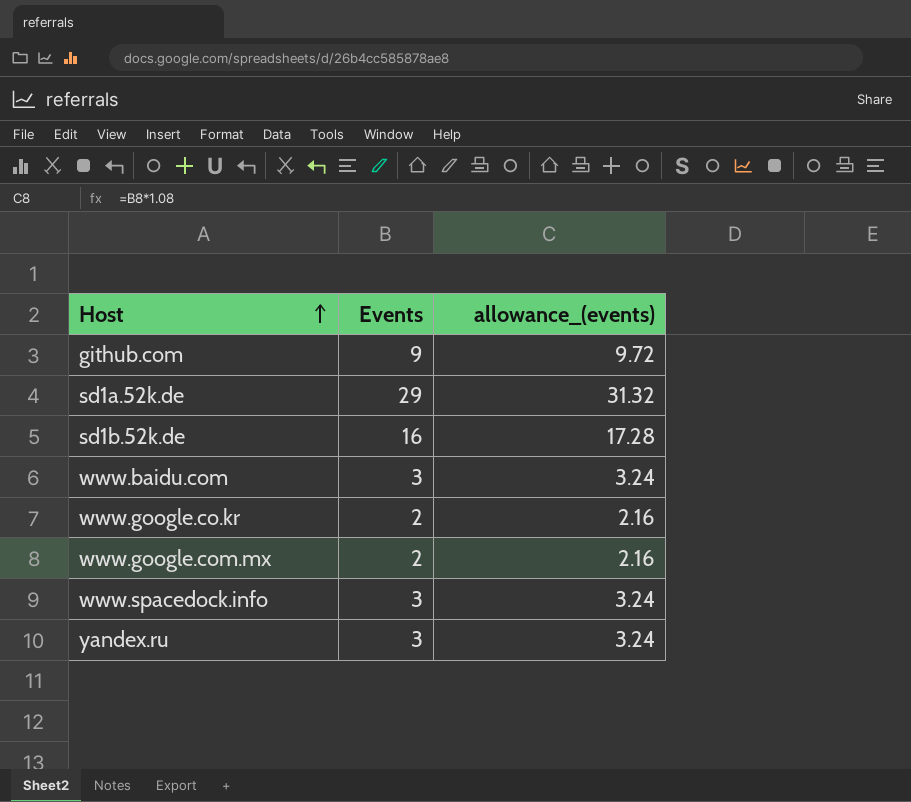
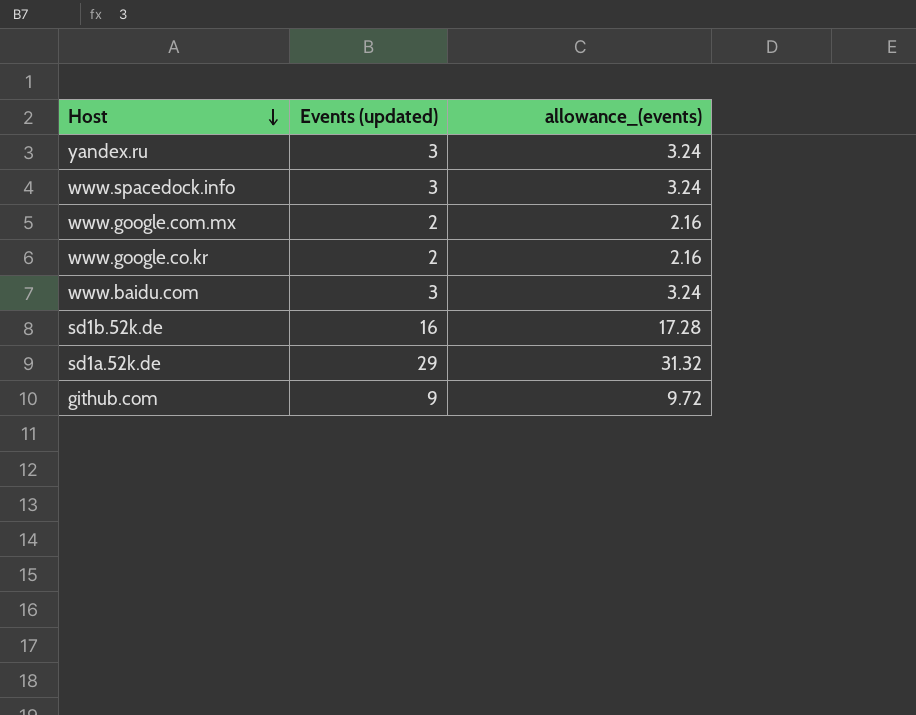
row order: Host ascending -> Host descending
column name: Events -> Events (updated)

